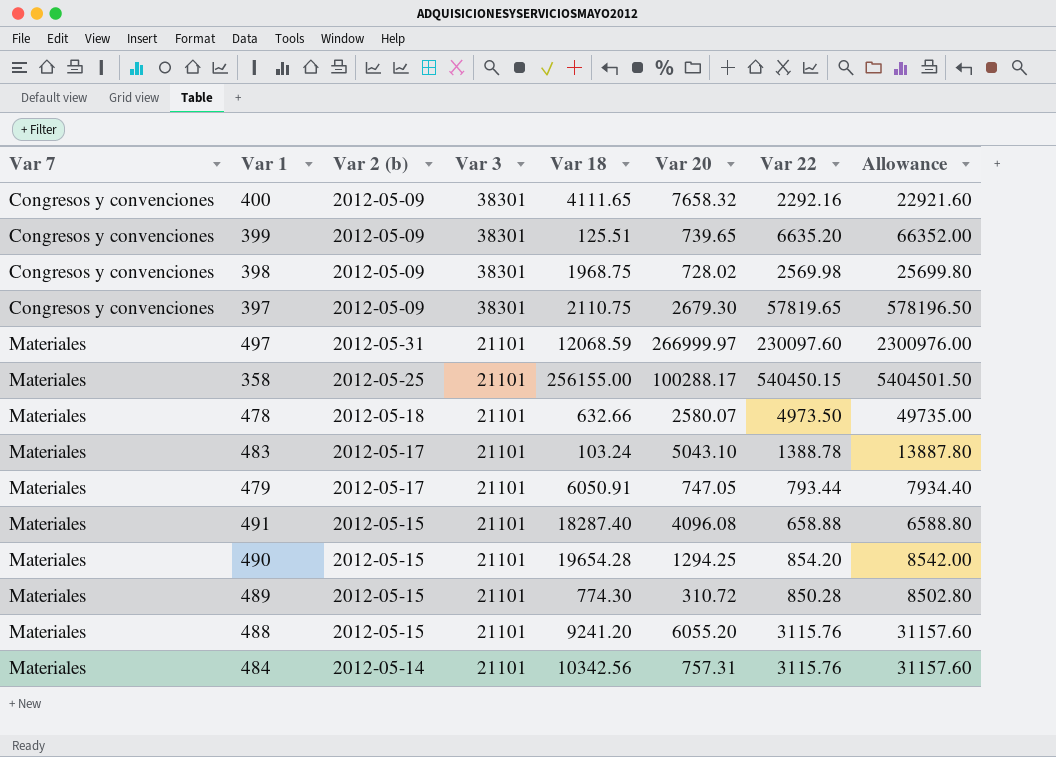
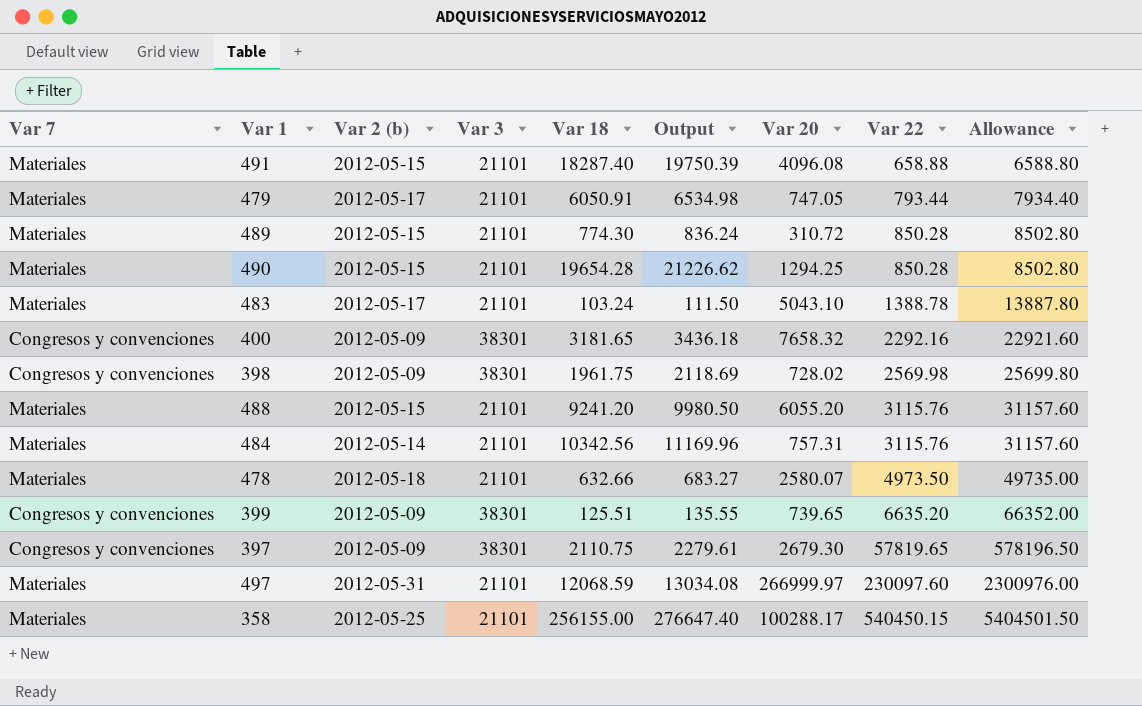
row order: Var 7 ascending -> Var 22 ascending
column Output | formula: none -> [Var 18] * 1.08
490 | Var 22: 854.20 -> 850.28
490 | Allowance: 8542.00 -> 8502.80
400 | Var 18: 4111.65 -> 3181.65
398 | Var 18: 1968.75 -> 1961.75

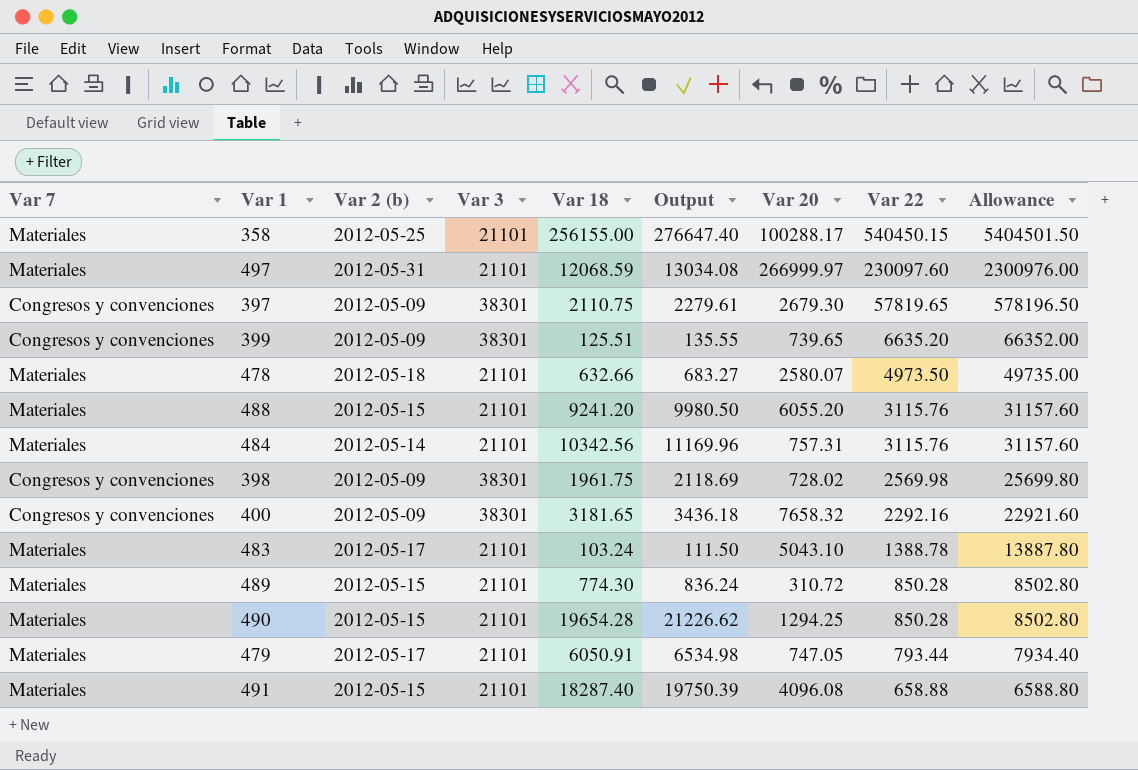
row order: Var 22 ascending -> Var 22 descending

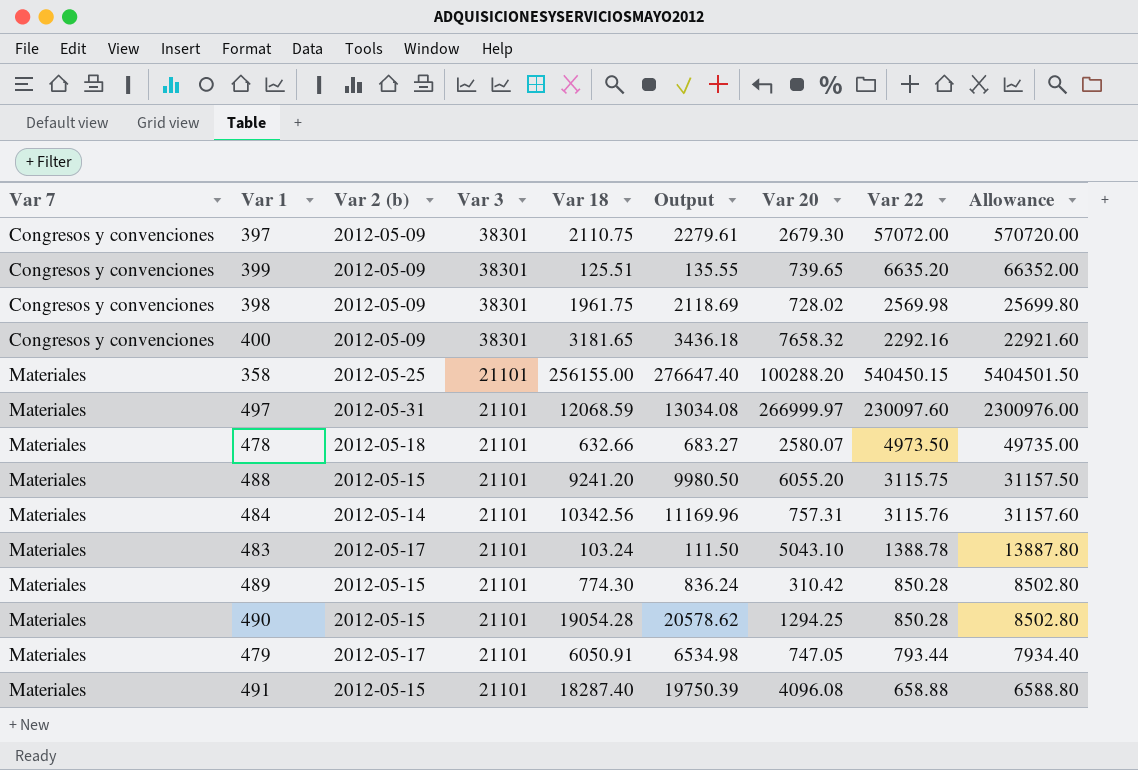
row order: Var 22 descending -> Var 7 ascending
397 | Var 22: 57819.65 -> 57072.00
397 | Allowance: 578196.50 -> 570720.00
358 | Var 20: 100288.17 -> 100288.20
488 | Var 22: 3115.76 -> 3115.75
488 | Allowance: 31157.60 -> 31157.50
489 | Var 20: 310.72 -> 310.42
490 | Var 18: 19654.28 -> 19054.28
490 | Output: 21226.62 -> 20578.62

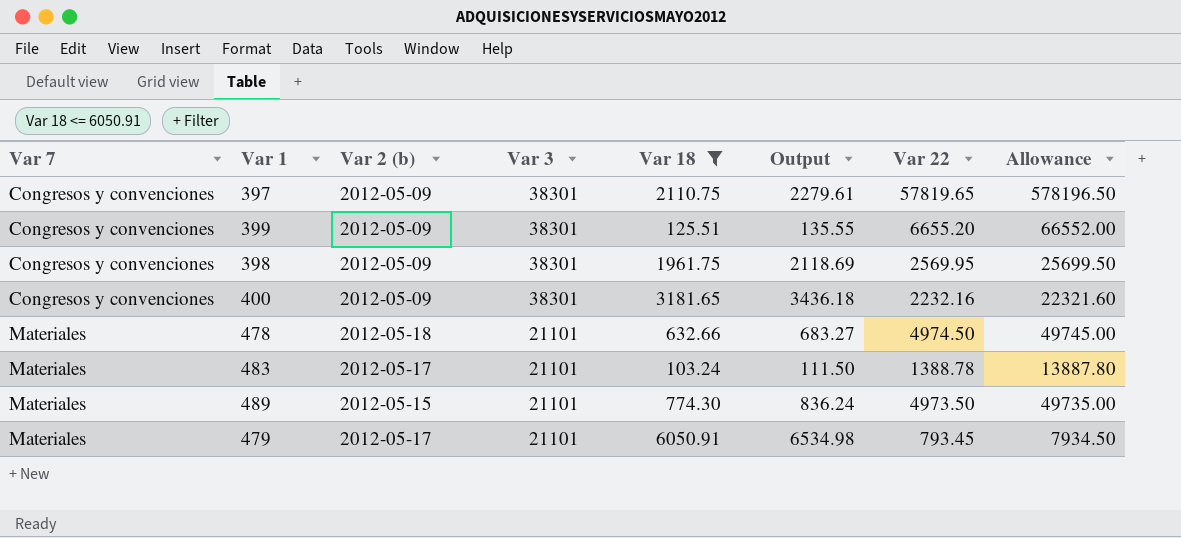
filter: none -> Var 18 <= 6050.91
column Var 20 | position: 7 -> none
397 | Var 22: 57072.00 -> 57819.65
397 | Allowance: 570720.00 -> 578196.50
399 | Var 22: 6635.20 -> 6655.20
399 | Allowance: 66352.00 -> 66552.00
398 | Var 22: 2569.98 -> 2569.95
398 | Allowance: 25699.80 -> 25699.50
400 | Var 22: 2292.16 -> 2232.16
400 | Allowance: 22921.60 -> 22321.60
478 | Var 22: 4973.50 -> 4974.50
478 | Allowance: 49735.00 -> 49745.00
489 | Var 22: 850.28 -> 4973.50
489 | Allowance: 8502.80 -> 49735.00
479 | Var 22: 793.44 -> 793.45
479 | Allowance: 7934.40 -> 7934.50

